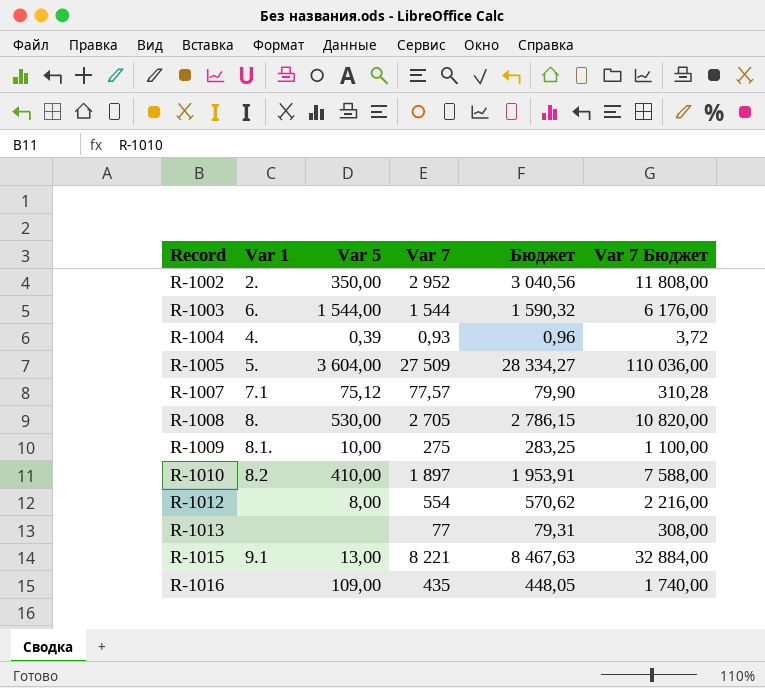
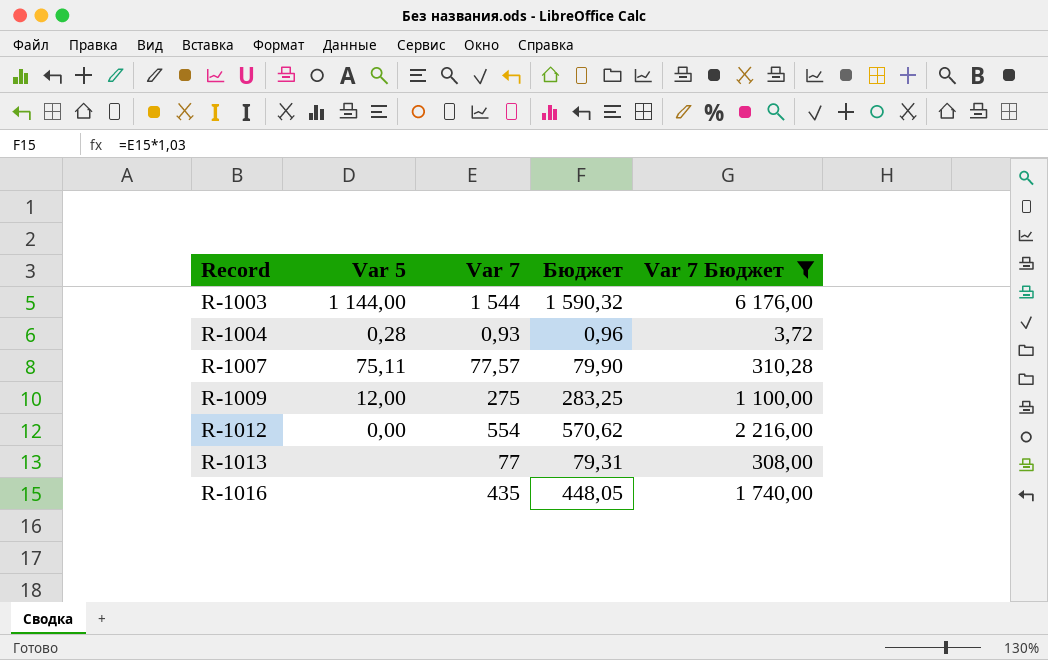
filter: none -> Var 7 Бюджет <= 6 176,00
column Var 1 | position: 2 -> none
R-1003 | Var 5: 1 544,00 -> 1 144,00
R-1004 | Var 5: 0,39 -> 0,28
R-1007 | Var 5: 75,12 -> 75,11
R-1009 | Var 5: 10,00 -> 12,00
R-1012 | Var 5: 8,00 -> 0,00
R-1016 | Var 5: 109,00 -> none

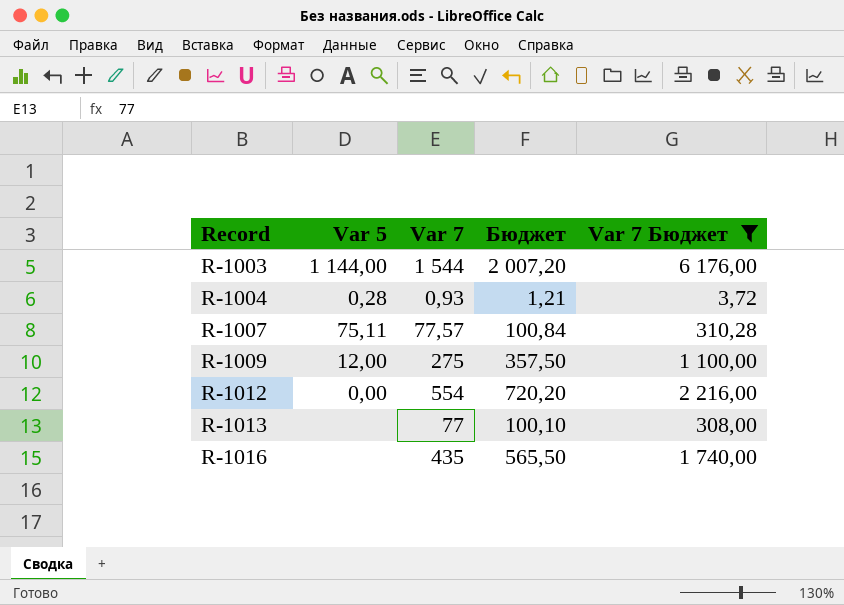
column Бюджет | formula: [Var 7] * 1,03 -> [Var 7] * 1,3

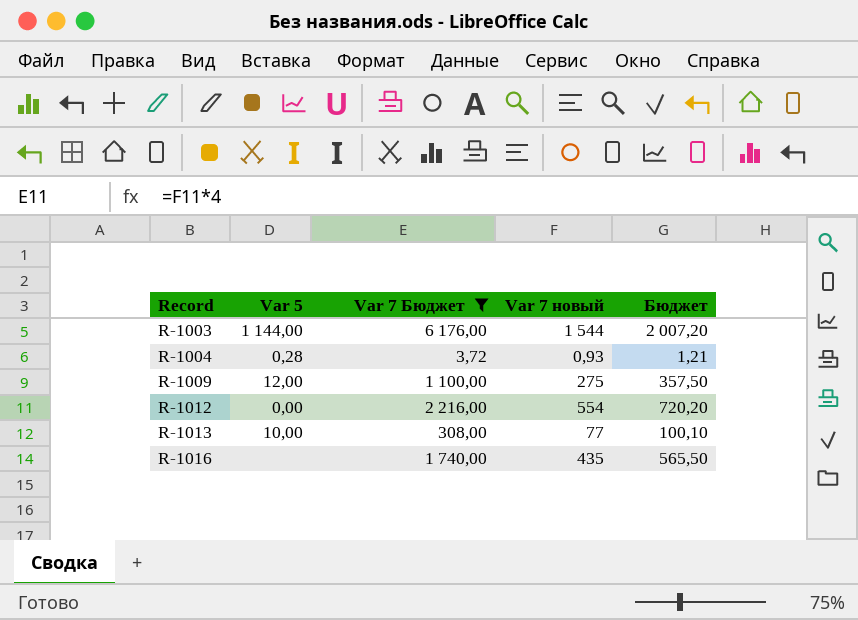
column Var 7 Бюджет | position: 5 -> 3
column name: Var 7 -> Var 7 новый
row R-1007: 75,11 | 77,57 | 100,84 | 310,28 -> none
R-1013 | Var 5: none -> 10,00

